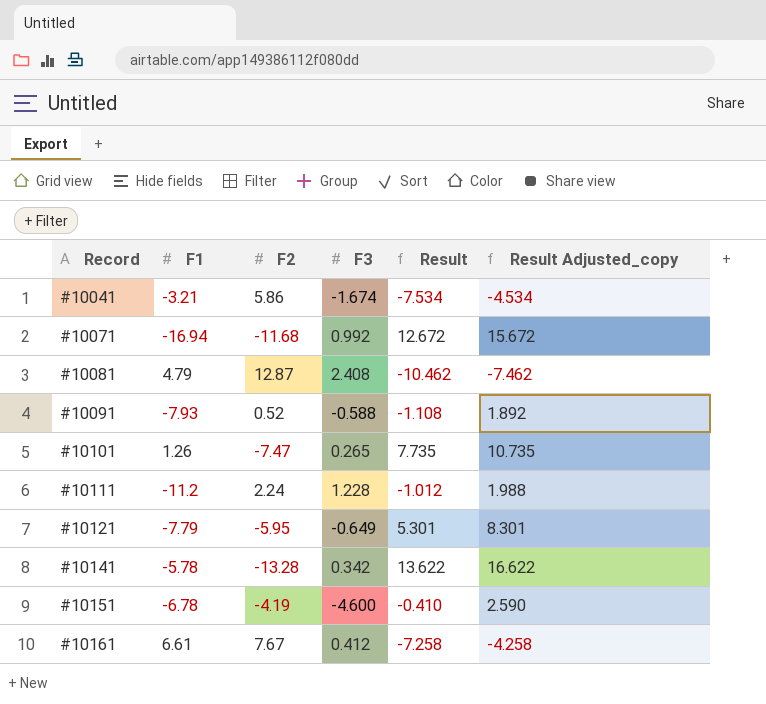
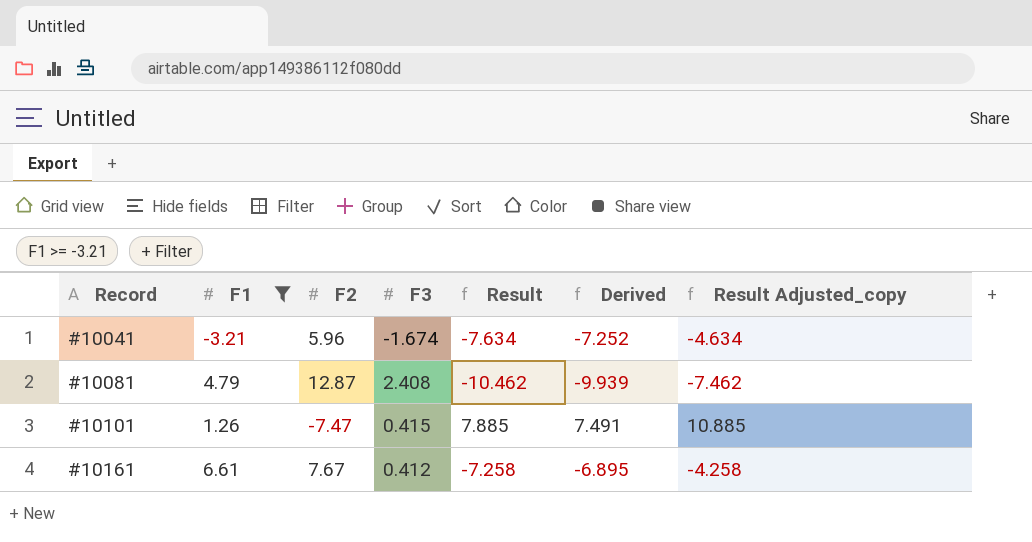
filter: none -> F1 >= -3.21
column Derived | formula: none -> [Result] * 0.95
#10041 | F2: 5.86 -> 5.96
#10041 | Result: -7.534 -> -7.634
#10041 | Result Adjusted_copy: -4.534 -> -4.634
#10101 | F3: 0.265 -> 0.415
#10101 | Result: 7.735 -> 7.885
#10101 | Result Adjusted_copy: 10.735 -> 10.885

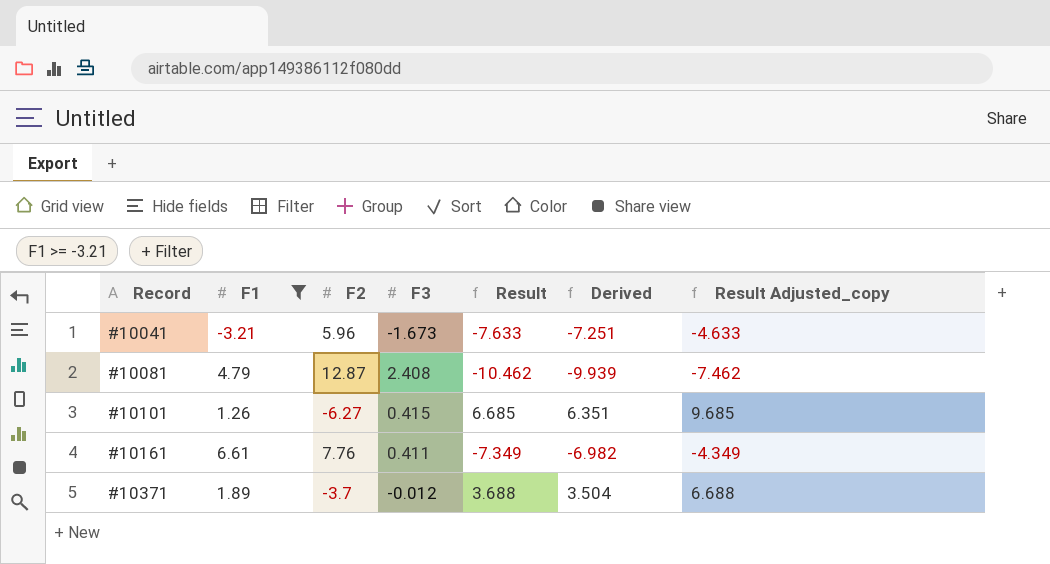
#10041 | F3: -1.674 -> -1.673
#10041 | Result: -7.634 -> -7.633
#10041 | Derived: -7.252 -> -7.251
#10041 | Result Adjusted_copy: -4.634 -> -4.633
#10101 | F2: -7.47 -> -6.27
#10101 | Result: 7.885 -> 6.685
#10101 | Derived: 7.491 -> 6.351
#10101 | Result Adjusted_copy: 10.885 -> 9.685
#10161 | F2: 7.67 -> 7.76
#10161 | F3: 0.412 -> 0.411
#10161 | Result: -7.258 -> -7.349
#10161 | Derived: -6.895 -> -6.982
#10161 | Result Adjusted_copy: -4.258 -> -4.349
row #10371: none -> 1.89 | -3.7 | -0.012 | 3.688 | 3.504 | 6.688

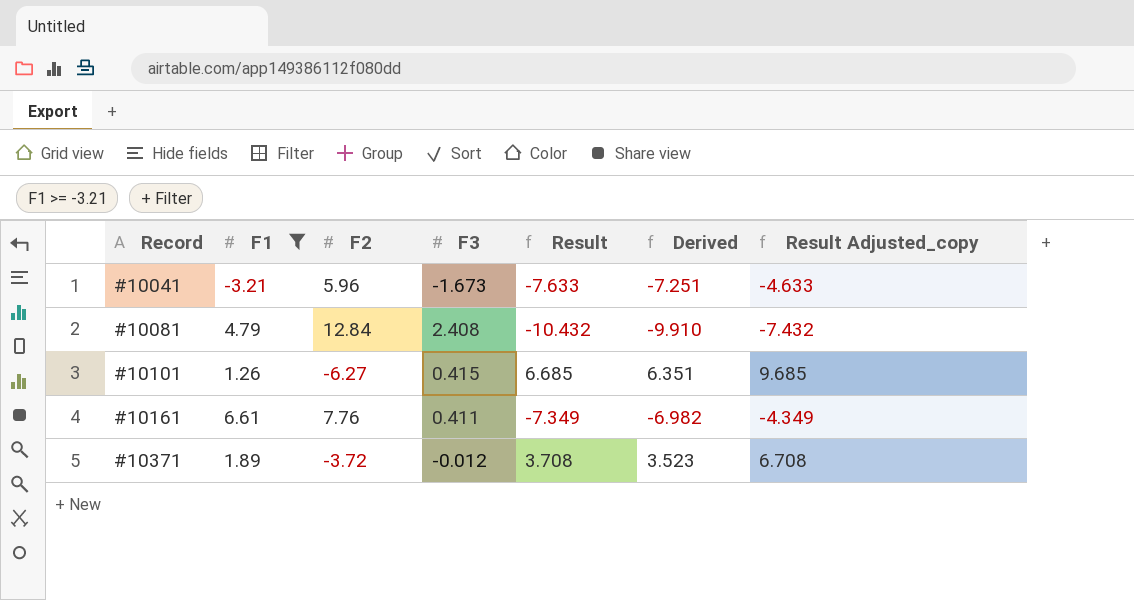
#10081 | F2: 12.87 -> 12.84
#10081 | Result: -10.462 -> -10.432
#10081 | Derived: -9.939 -> -9.910
#10081 | Result Adjusted_copy: -7.462 -> -7.432
#10371 | F2: -3.7 -> -3.72
#10371 | Result: 3.688 -> 3.708
#10371 | Derived: 3.504 -> 3.523
#10371 | Result Adjusted_copy: 6.688 -> 6.708

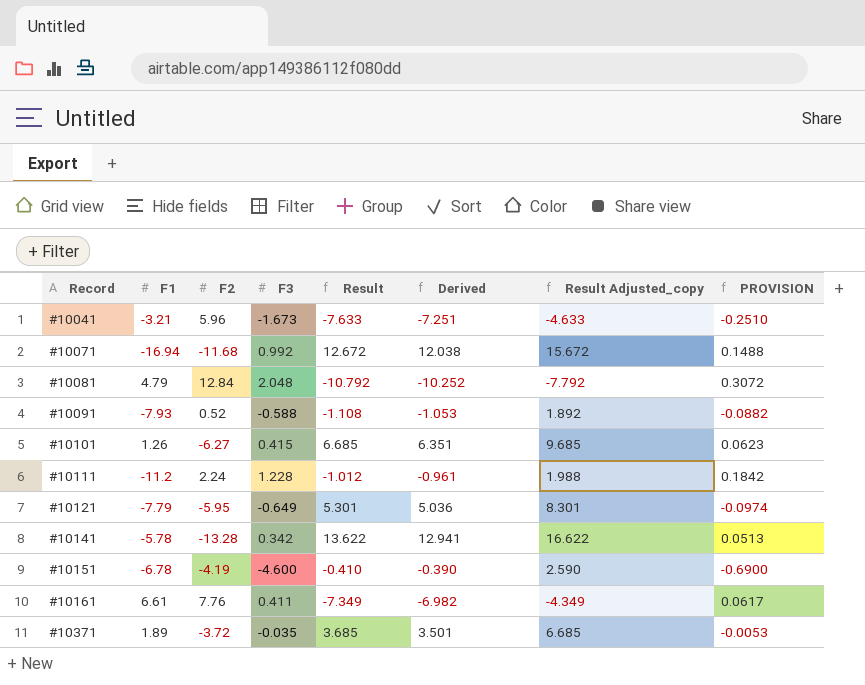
filter: F1 >= -3.21 -> none
column PROVISION | formula: none -> [F3] * 0.15
#10081 | F3: 2.408 -> 2.048
#10081 | Result: -10.432 -> -10.792
#10081 | Derived: -9.910 -> -10.252
#10081 | Result Adjusted_copy: -7.432 -> -7.792
#10371 | F3: -0.012 -> -0.035
#10371 | Result: 3.708 -> 3.685
#10371 | Derived: 3.523 -> 3.501
#10371 | Result Adjusted_copy: 6.708 -> 6.685

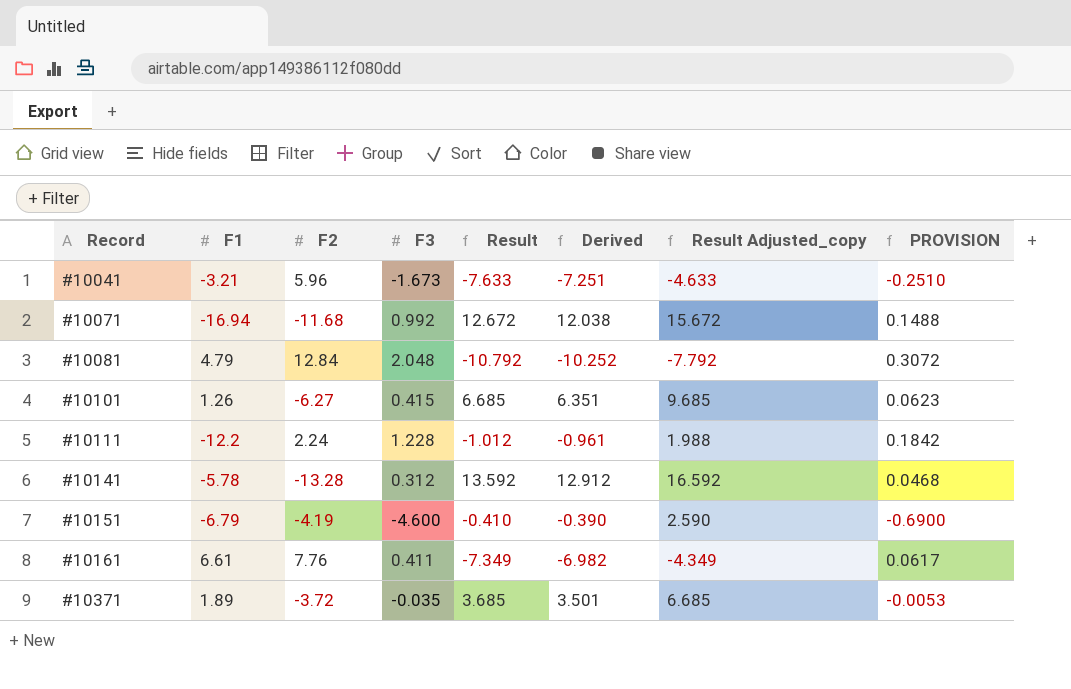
row #10091: -7.93 | 0.52 | -0.588 | -1.108 | -1.053 | 1.892 | -0.0882 -> none
row #10121: -7.79 | -5.95 | -0.649 | 5.301 | 5.036 | 8.301 | -0.0974 -> none
#10111 | F1: -11.2 -> -12.2
#10141 | F3: 0.342 -> 0.312
#10141 | Result: 13.622 -> 13.592
#10141 | Derived: 12.941 -> 12.912
#10141 | Result Adjusted_copy: 16.622 -> 16.592
#10141 | PROVISION: 0.0513 -> 0.0468
#10151 | F1: -6.78 -> -6.79

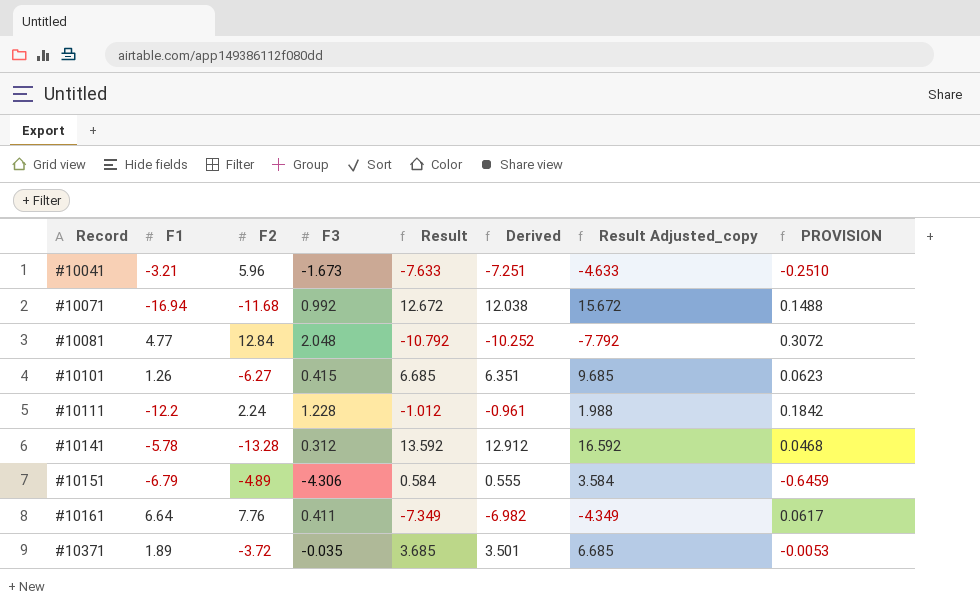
#10081 | F1: 4.79 -> 4.77
#10151 | F2: -4.19 -> -4.89
#10151 | F3: -4.600 -> -4.306
#10151 | Result: -0.410 -> 0.584
#10151 | Derived: -0.390 -> 0.555
#10151 | Result Adjusted_copy: 2.590 -> 3.584
#10151 | PROVISION: -0.6900 -> -0.6459
#10161 | F1: 6.61 -> 6.64

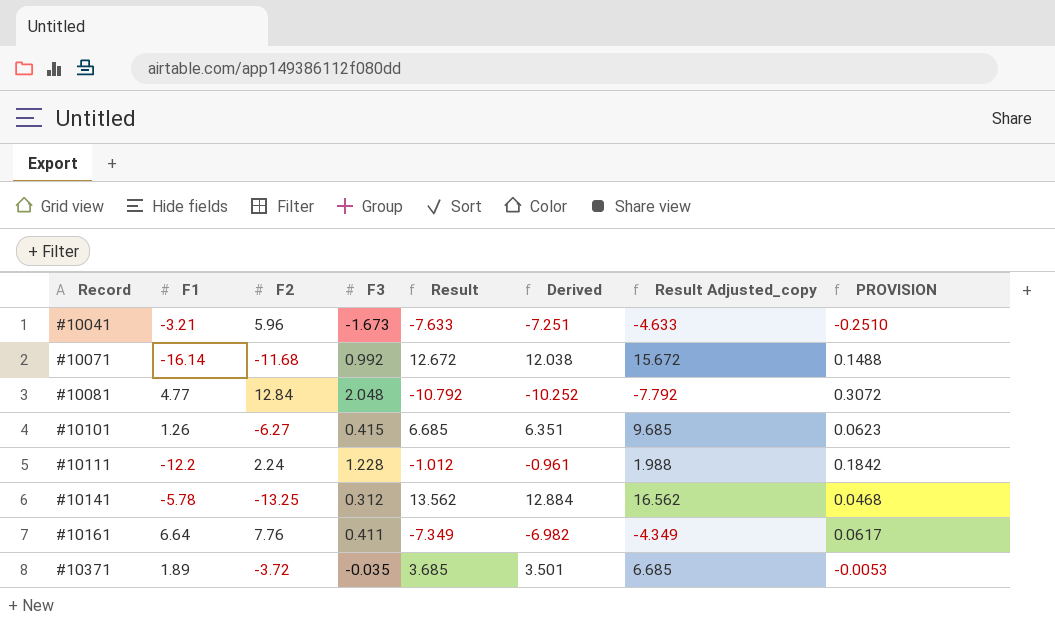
row #10151: -6.79 | -4.89 | -4.306 | 0.584 | 0.555 | 3.584 | -0.6459 -> none
#10071 | F1: -16.94 -> -16.14
#10141 | F2: -13.28 -> -13.25
#10141 | Result: 13.592 -> 13.562
#10141 | Derived: 12.912 -> 12.884
#10141 | Result Adjusted_copy: 16.592 -> 16.562

